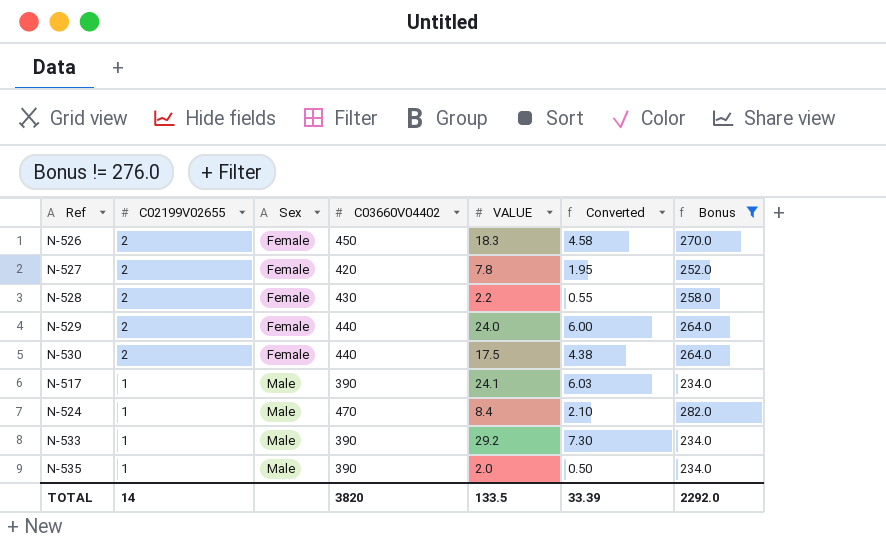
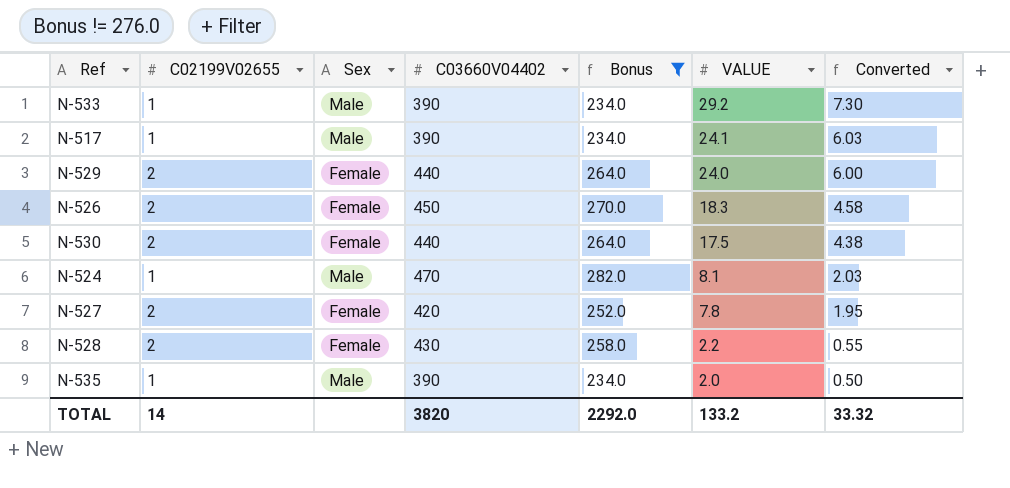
row order: C02199V02655 descending -> VALUE descending
column Bonus | position: 7 -> 5
N-524 | VALUE: 8.4 -> 8.1
N-524 | Converted: 2.10 -> 2.03
TOTAL | VALUE: 133.5 -> 133.2
TOTAL | Converted: 33.39 -> 33.32

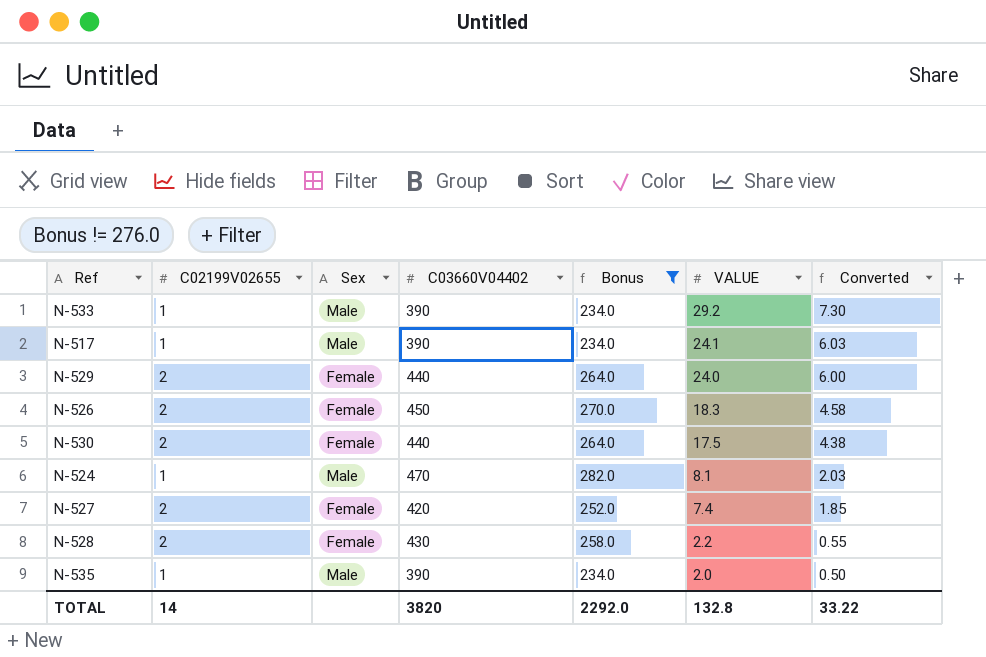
N-527 | VALUE: 7.8 -> 7.4
N-527 | Converted: 1.95 -> 1.85
TOTAL | VALUE: 133.2 -> 132.8
TOTAL | Converted: 33.32 -> 33.22

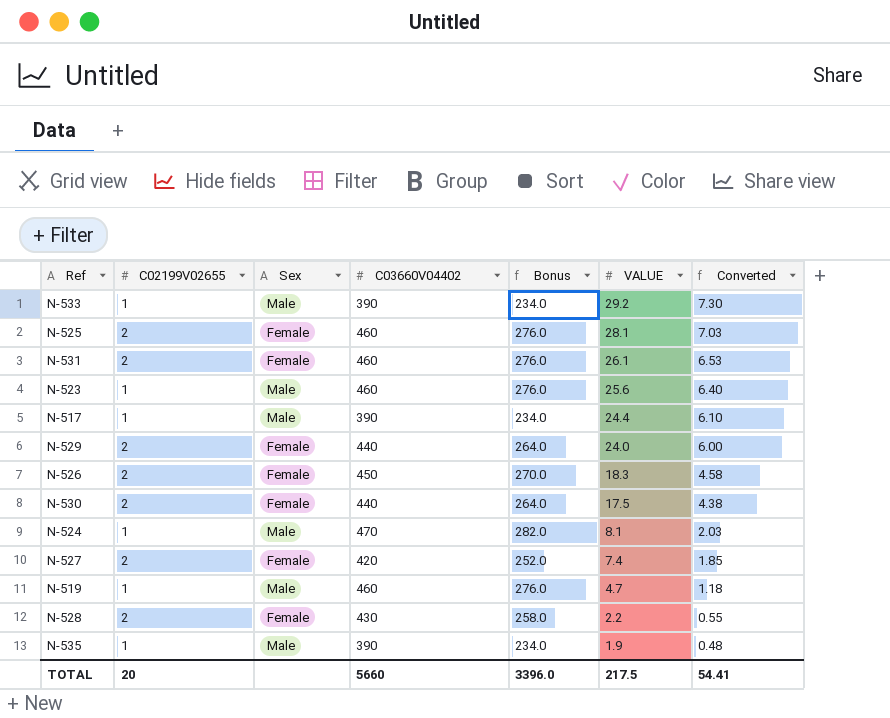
filter: Bonus != 276.0 -> none
N-517 | VALUE: 24.1 -> 24.4
N-517 | Converted: 6.03 -> 6.10
N-535 | VALUE: 2.0 -> 1.9
N-535 | Converted: 0.50 -> 0.48
TOTAL | C02199V02655: 14 -> 20
TOTAL | C03660V04402: 3820 -> 5660
TOTAL | Bonus: 2292.0 -> 3396.0
TOTAL | VALUE: 132.8 -> 217.5
TOTAL | Converted: 33.22 -> 54.41

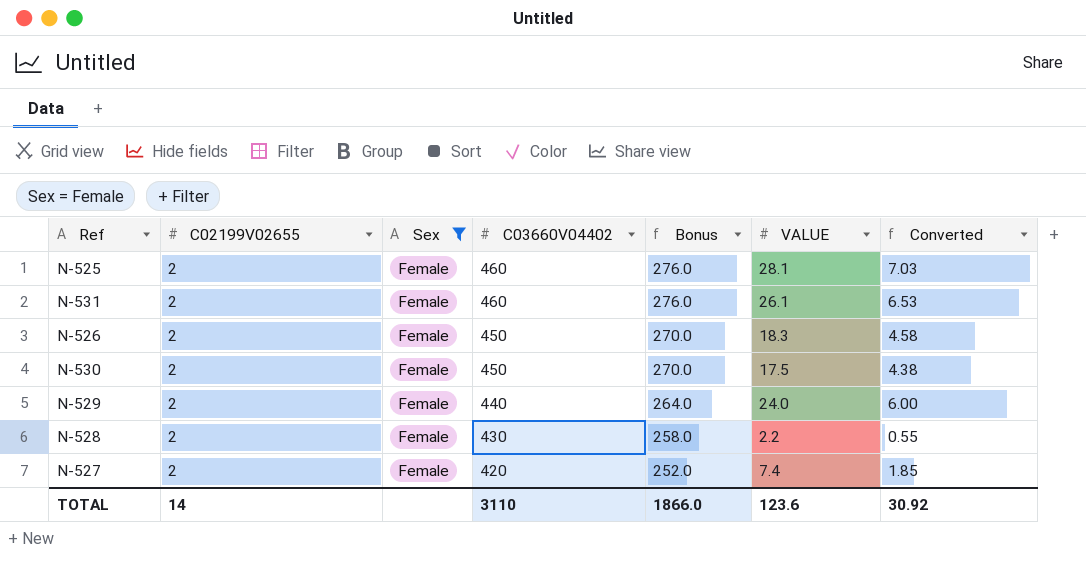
filter: none -> Sex = Female
row order: VALUE descending -> C03660V04402 descending
N-530 | C03660V04402: 440 -> 450
N-530 | Bonus: 264.0 -> 270.0
TOTAL | C02199V02655: 20 -> 14
TOTAL | C03660V04402: 5660 -> 3110
TOTAL | Bonus: 3396.0 -> 1866.0
TOTAL | VALUE: 217.5 -> 123.6
TOTAL | Converted: 54.41 -> 30.92

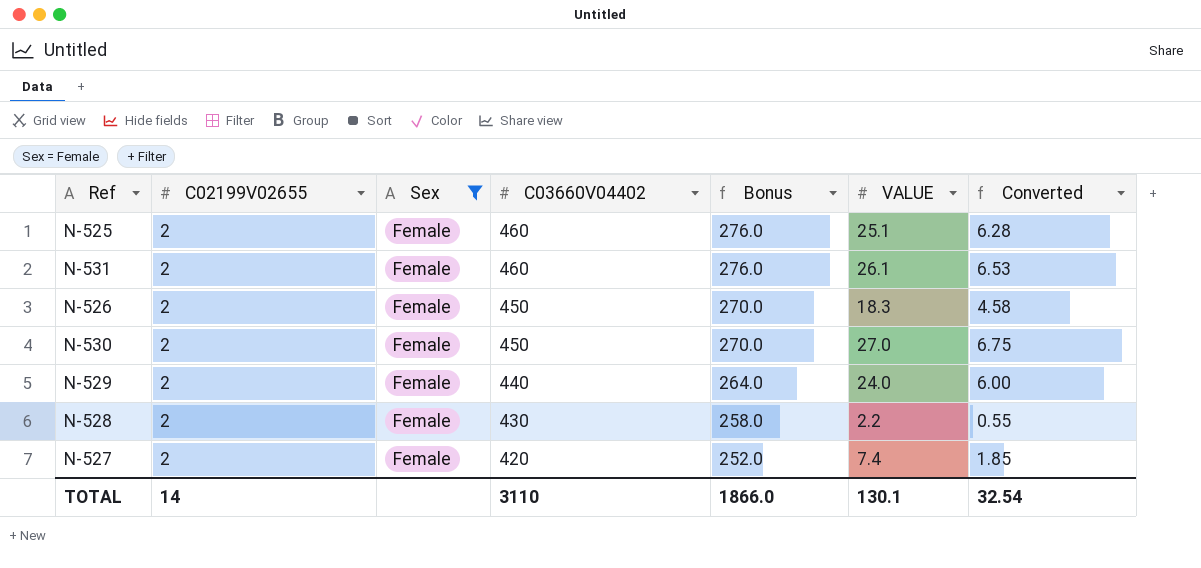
N-525 | VALUE: 28.1 -> 25.1
N-525 | Converted: 7.03 -> 6.28
N-530 | VALUE: 17.5 -> 27.0
N-530 | Converted: 4.38 -> 6.75
TOTAL | VALUE: 123.6 -> 130.1
TOTAL | Converted: 30.92 -> 32.54

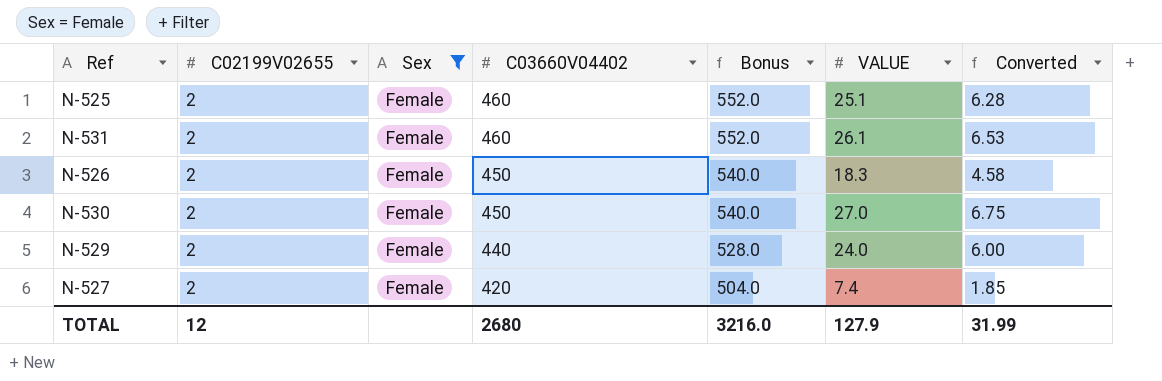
column Bonus | formula: [C03660V04402] * 0.6 -> [C03660V04402] * 1.2
row N-528: 2 | Female | 430 | 258.0 | 2.2 | 0.55 -> none
TOTAL | C02199V02655: 14 -> 12
TOTAL | C03660V04402: 3110 -> 2680
TOTAL | Bonus: 1866.0 -> 3216.0
TOTAL | VALUE: 130.1 -> 127.9
TOTAL | Converted: 32.54 -> 31.99

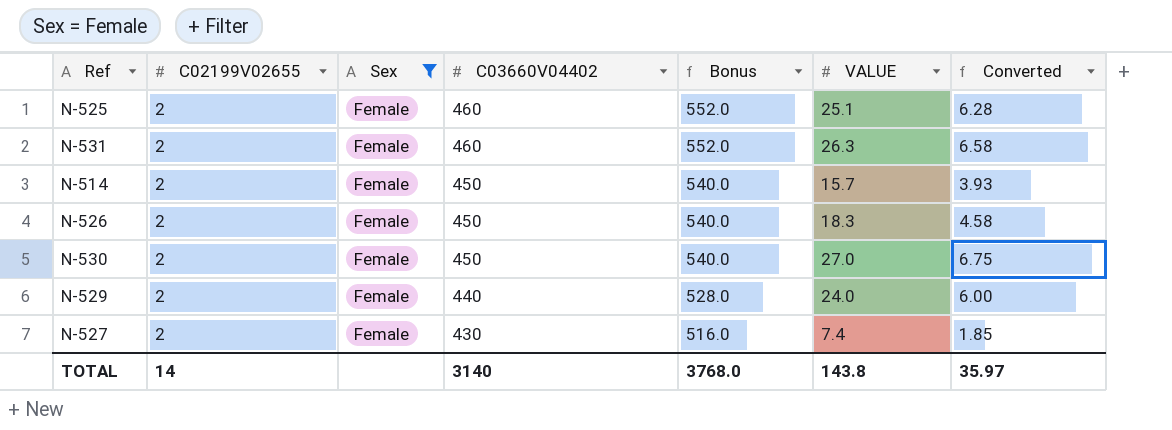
N-531 | VALUE: 26.1 -> 26.3
N-531 | Converted: 6.53 -> 6.58
row N-514: none -> 2 | Female | 450 | 540.0 | 15.7 | 3.93
N-527 | C03660V04402: 420 -> 430
N-527 | Bonus: 504.0 -> 516.0
TOTAL | C02199V02655: 12 -> 14
TOTAL | C03660V04402: 2680 -> 3140
TOTAL | Bonus: 3216.0 -> 3768.0
TOTAL | VALUE: 127.9 -> 143.8
TOTAL | Converted: 31.99 -> 35.97

